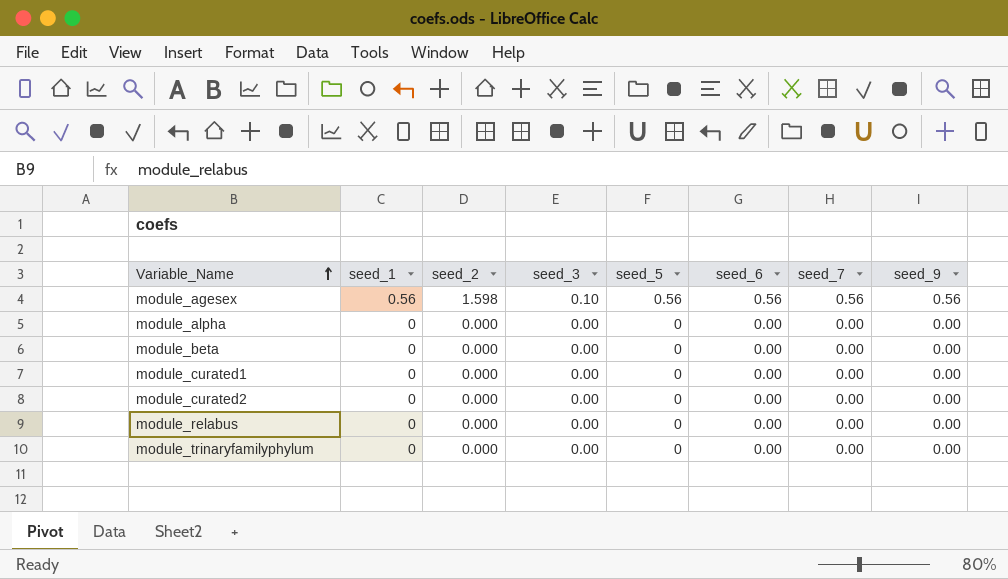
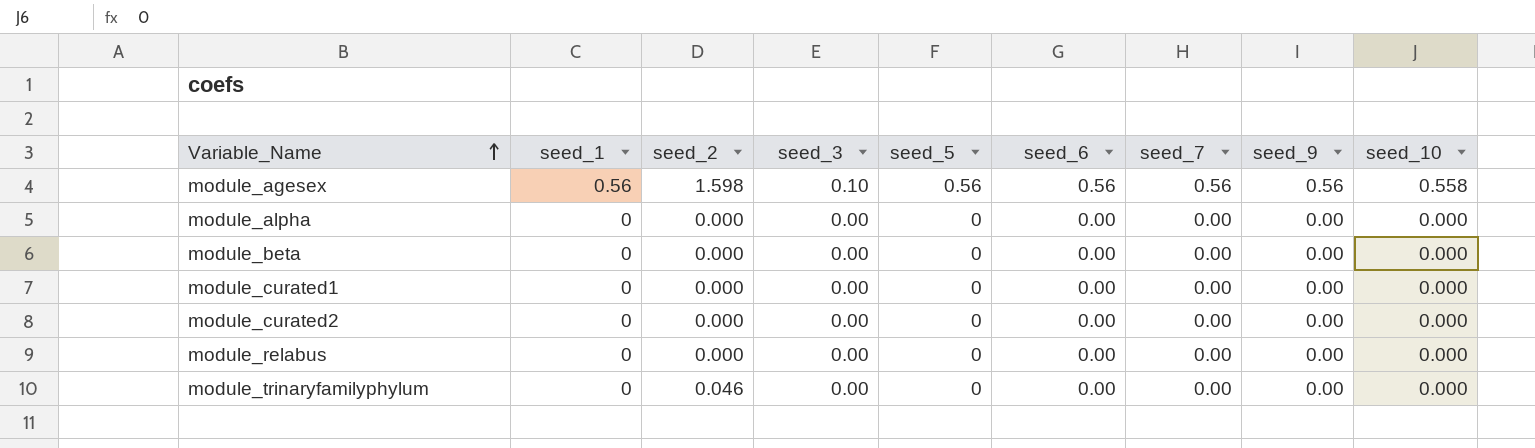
column seed_10 | position: none -> 9
module_trinaryfamilyphylum | seed_2: 0.000 -> 0.046

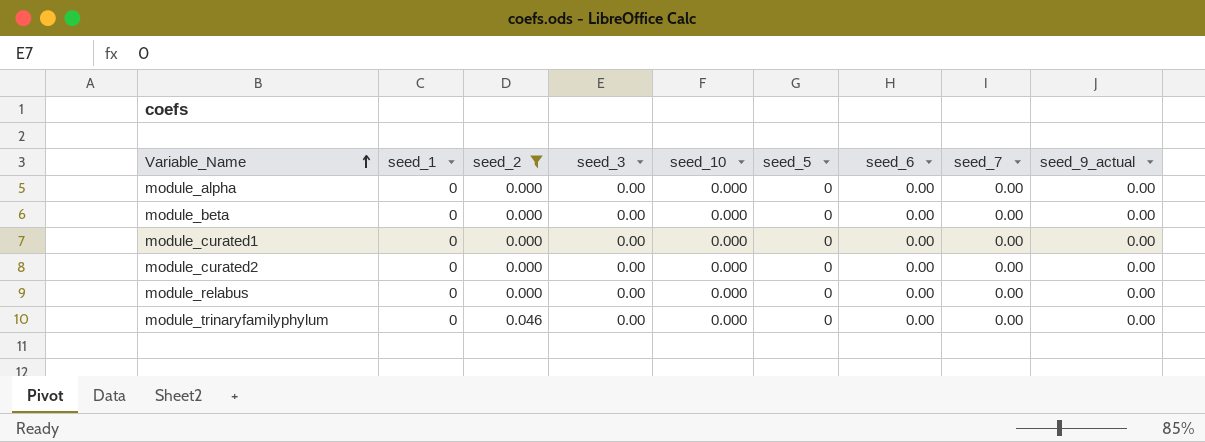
filter: none -> seed_2 != 1.598
column seed_10 | position: 9 -> 5
column name: seed_9 -> seed_9_actual

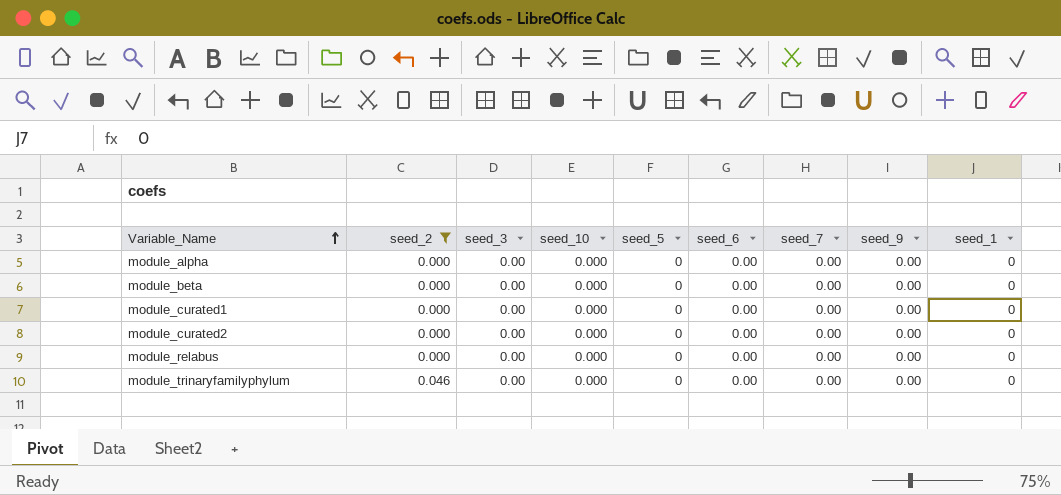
column name: seed_9_actual -> seed_9
column seed_1 | position: 2 -> 9

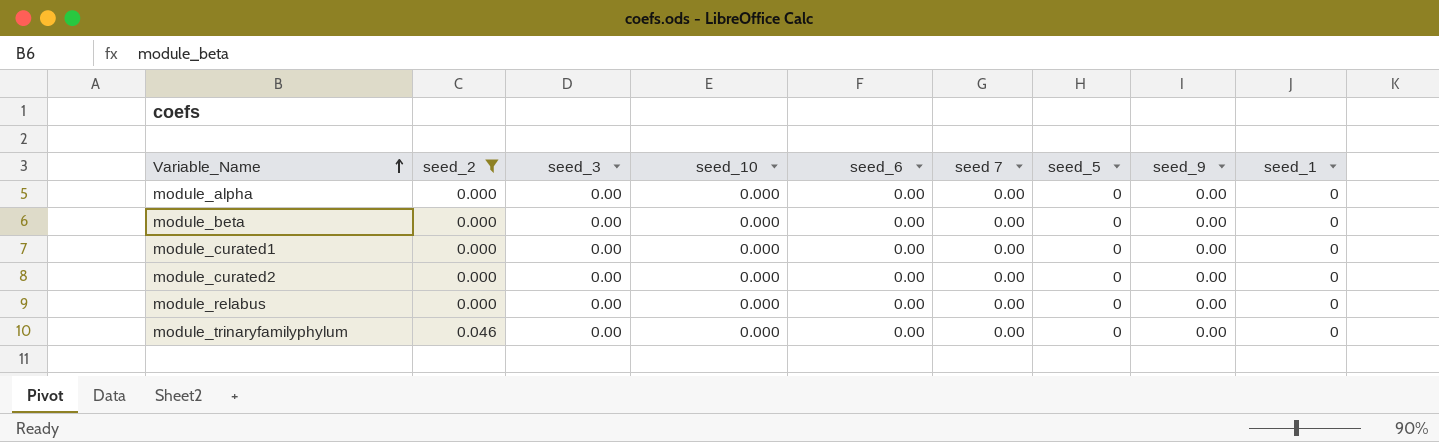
column name: seed_7 -> seed 7
column seed_5 | position: 5 -> 7

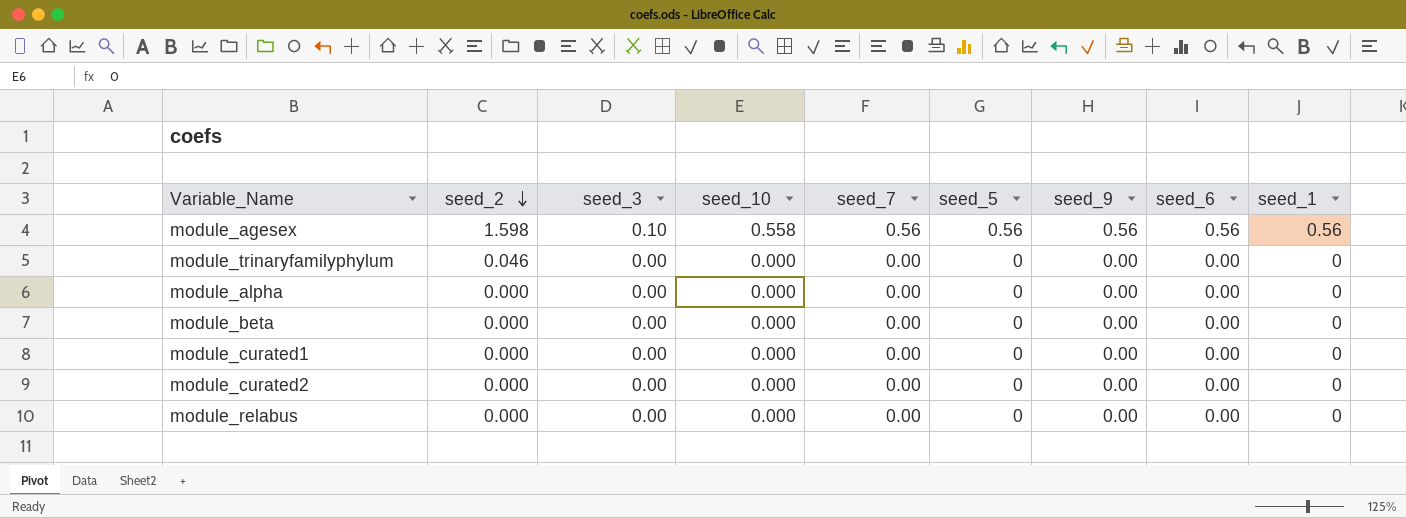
filter: seed_2 != 1.598 -> none
row order: Variable_Name ascending -> seed_2 descending
column name: seed 7 -> seed_7
column seed_6 | position: 5 -> 8

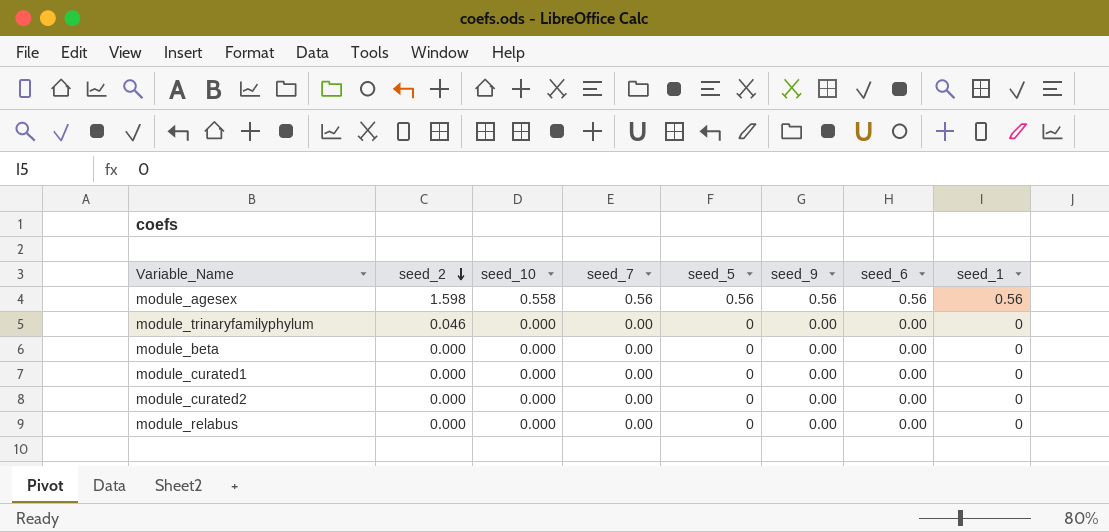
column seed_3 | position: 3 -> none
row module_alpha: 0.000 | 0.00 | 0.000 | 0.00 | 0 | 0.00 | 0.00 | 0 -> none

